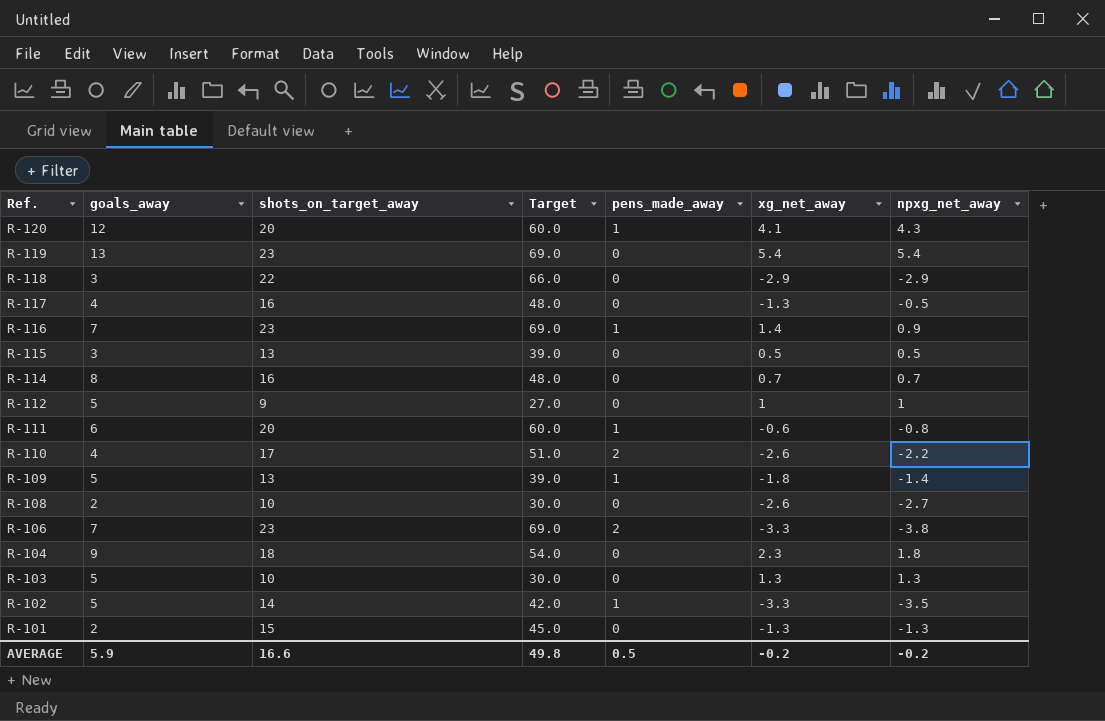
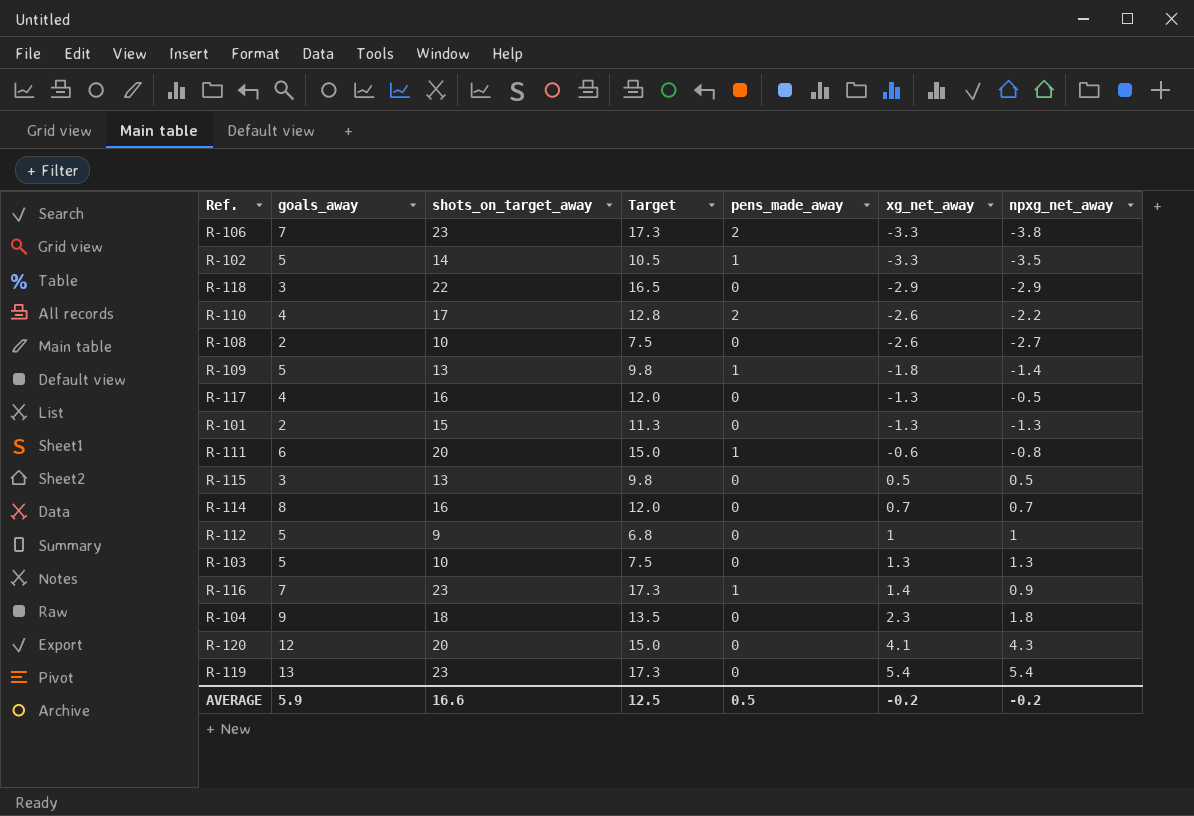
row order: Ref. descending -> xg_net_away ascending
column Target | formula: [shots_on_target_away] * 3 -> [shots_on_target_away] * 0.75
R-120 | pens_made_away: 1 -> 0
AVERAGE | Target: 49.8 -> 12.5

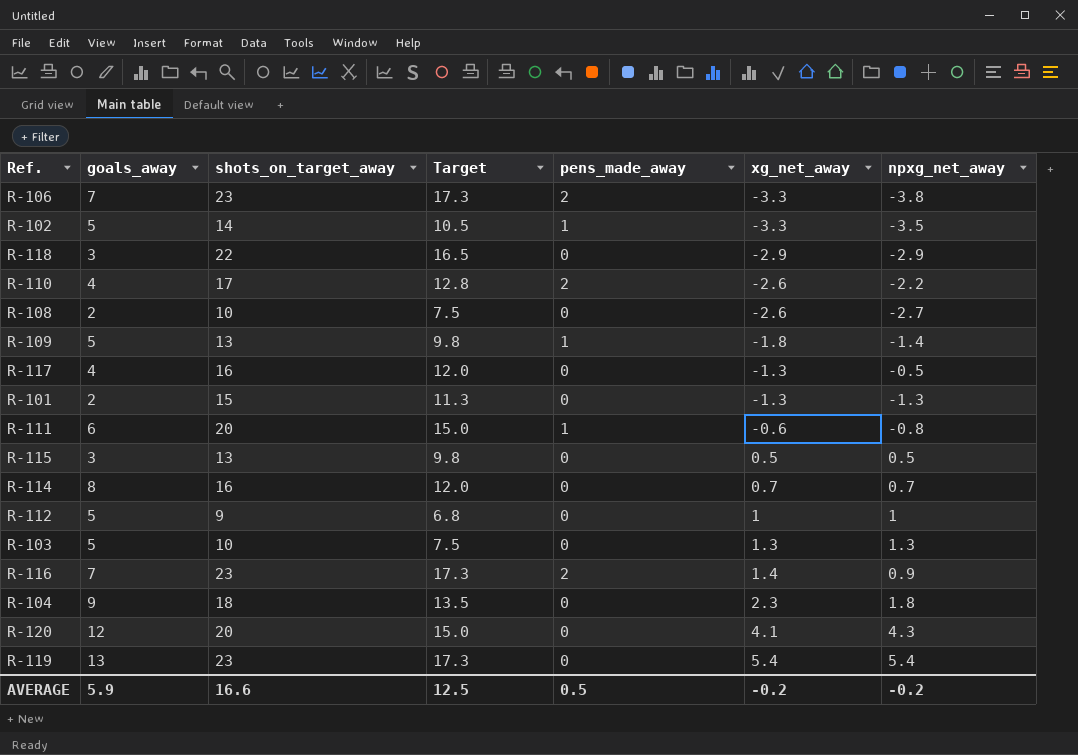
R-116 | pens_made_away: 1 -> 2

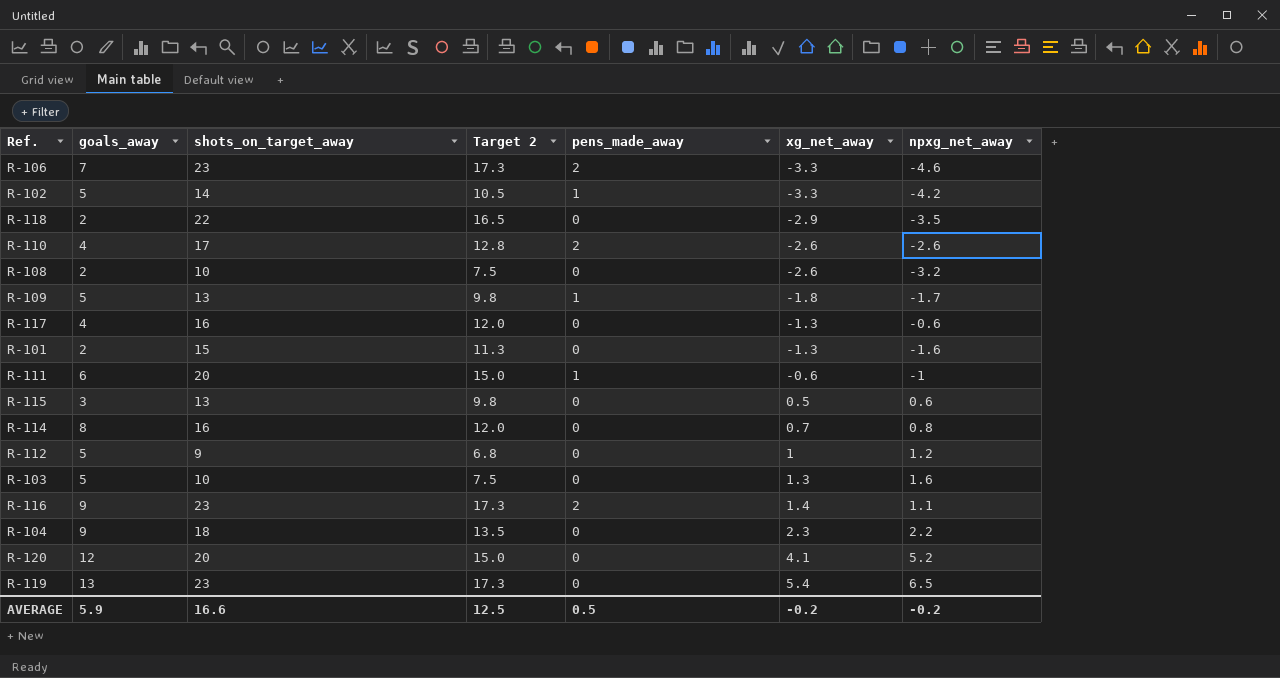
column name: Target -> Target 2
R-106 | npxg_net_away: -3.8 -> -4.6
R-102 | npxg_net_away: -3.5 -> -4.2
R-118 | goals_away: 3 -> 2
R-118 | npxg_net_away: -2.9 -> -3.5
R-110 | npxg_net_away: -2.2 -> -2.6
R-108 | npxg_net_away: -2.7 -> -3.2
R-109 | npxg_net_away: -1.4 -> -1.7
R-117 | npxg_net_away: -0.5 -> -0.6
R-101 | npxg_net_away: -1.3 -> -1.6
R-111 | npxg_net_away: -0.8 -> -1
R-115 | npxg_net_away: 0.5 -> 0.6
R-114 | npxg_net_away: 0.7 -> 0.8
R-112 | npxg_net_away: 1 -> 1.2
R-103 | npxg_net_away: 1.3 -> 1.6
R-116 | goals_away: 7 -> 9
R-116 | npxg_net_away: 0.9 -> 1.1
R-104 | npxg_net_away: 1.8 -> 2.2
R-120 | npxg_net_away: 4.3 -> 5.2
R-119 | npxg_net_away: 5.4 -> 6.5

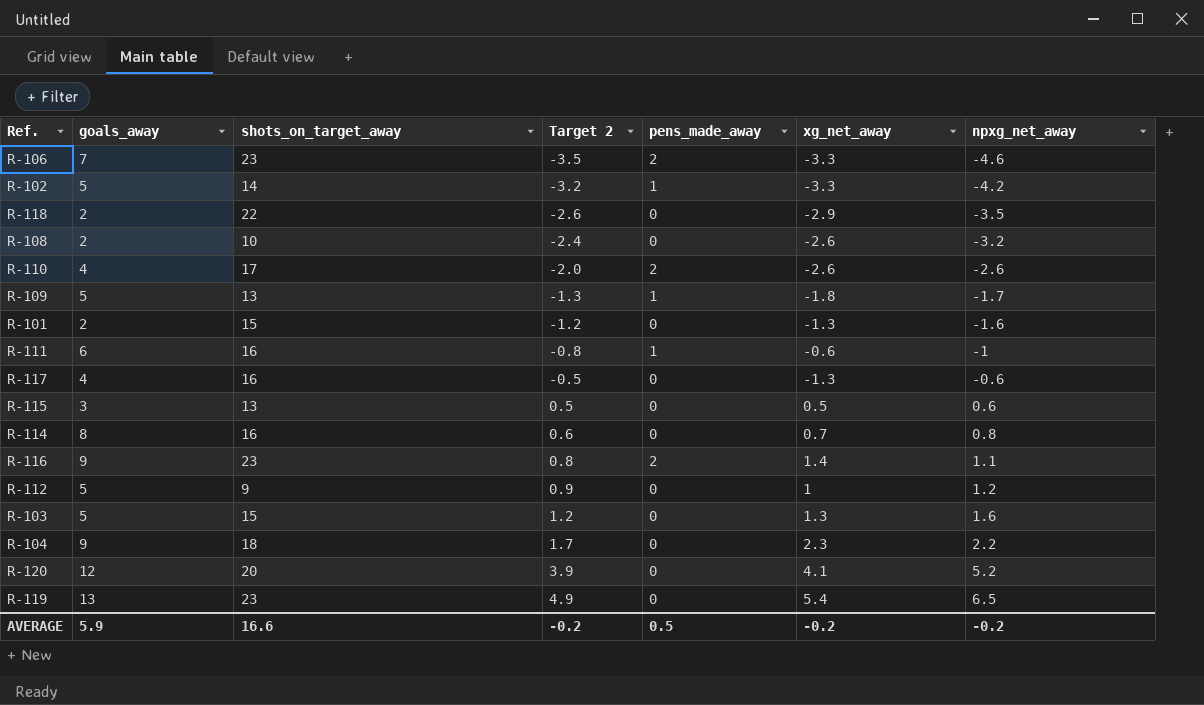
row order: xg_net_away ascending -> Target 2 ascending
column Target 2 | formula: [shots_on_target_away] * 0.75 -> [npxg_net_away] * 0.75
R-111 | shots_on_target_away: 20 -> 16
R-103 | shots_on_target_away: 10 -> 15
AVERAGE | Target 2: 12.5 -> -0.2

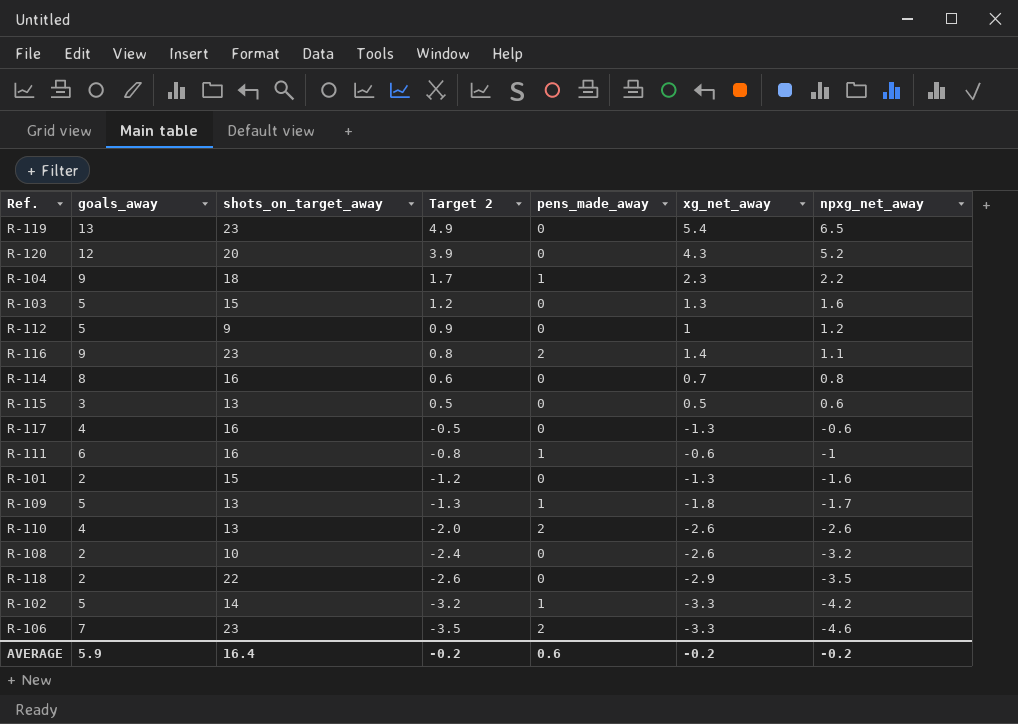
row order: Target 2 ascending -> Target 2 descending
R-120 | xg_net_away: 4.1 -> 4.3
R-104 | pens_made_away: 0 -> 1
R-110 | shots_on_target_away: 17 -> 13
AVERAGE | shots_on_target_away: 16.6 -> 16.4
AVERAGE | pens_made_away: 0.5 -> 0.6

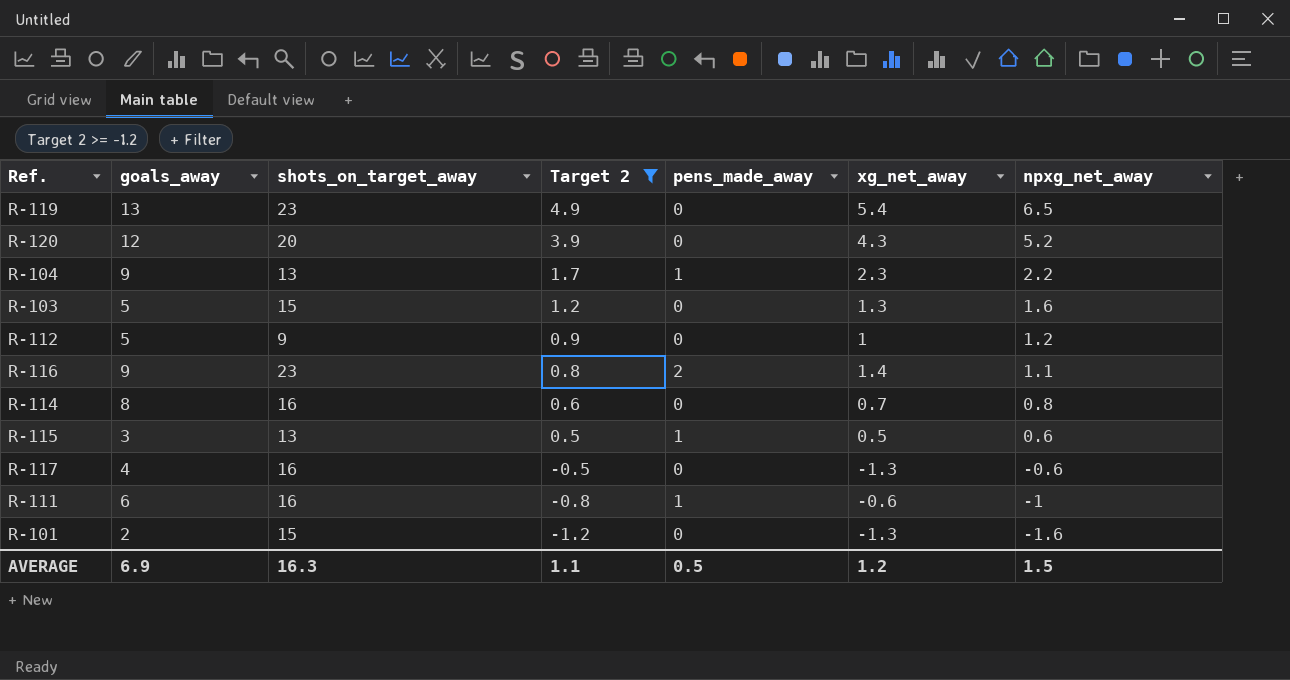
filter: none -> Target 2 >= -1.2
R-104 | shots_on_target_away: 18 -> 13
R-115 | pens_made_away: 0 -> 1
AVERAGE | goals_away: 5.9 -> 6.9
AVERAGE | shots_on_target_away: 16.4 -> 16.3
AVERAGE | Target 2: -0.2 -> 1.1
AVERAGE | pens_made_away: 0.6 -> 0.5
AVERAGE | xg_net_away: -0.2 -> 1.2
AVERAGE | npxg_net_away: -0.2 -> 1.5

